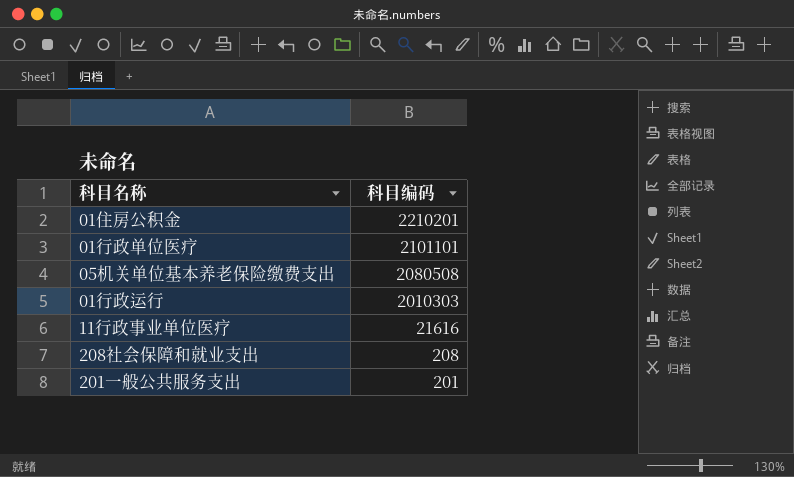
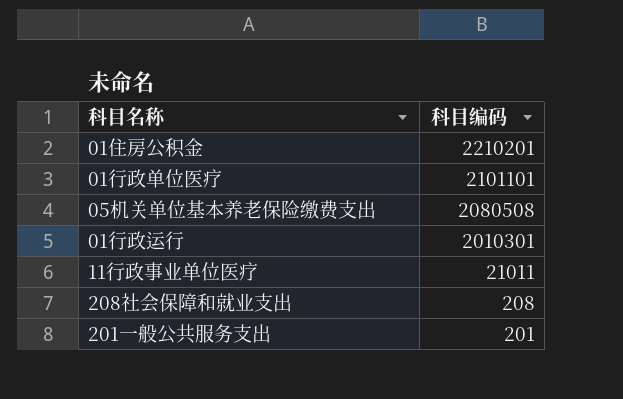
01行政运行 | 科目编码: 2010303 -> 2010301
11行政事业单位医疗 | 科目编码: 21616 -> 21011

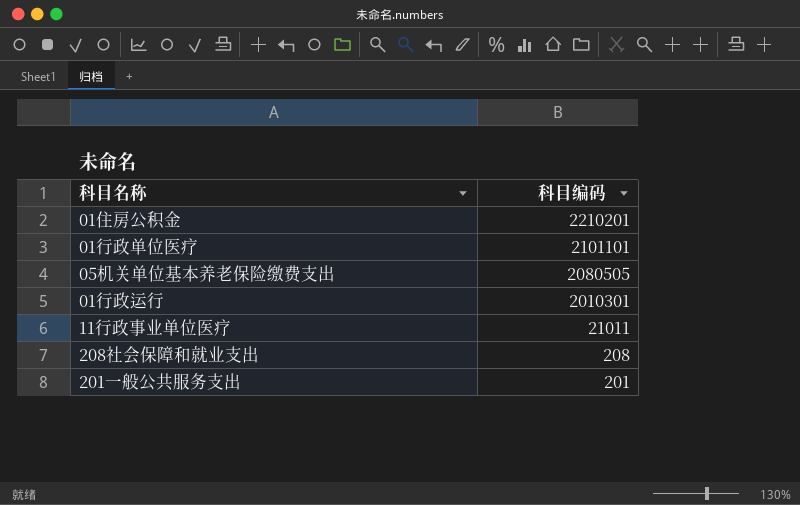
05机关单位基本养老保险缴费支出 | 科目编码: 2080508 -> 2080505

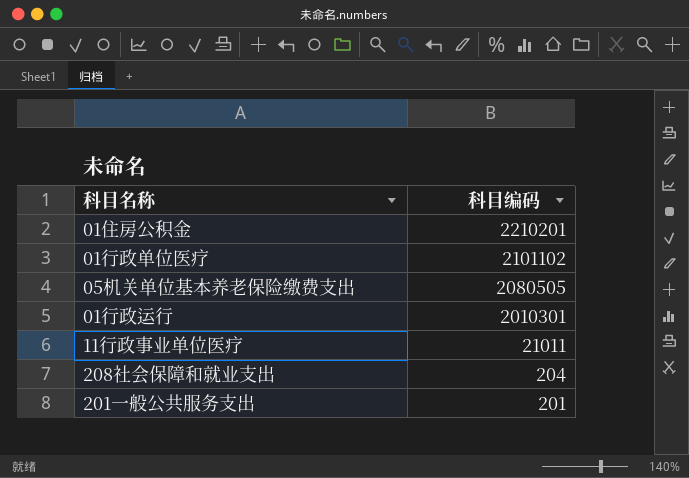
01行政单位医疗 | 科目编码: 2101101 -> 2101102
208社会保障和就业支出 | 科目编码: 208 -> 204

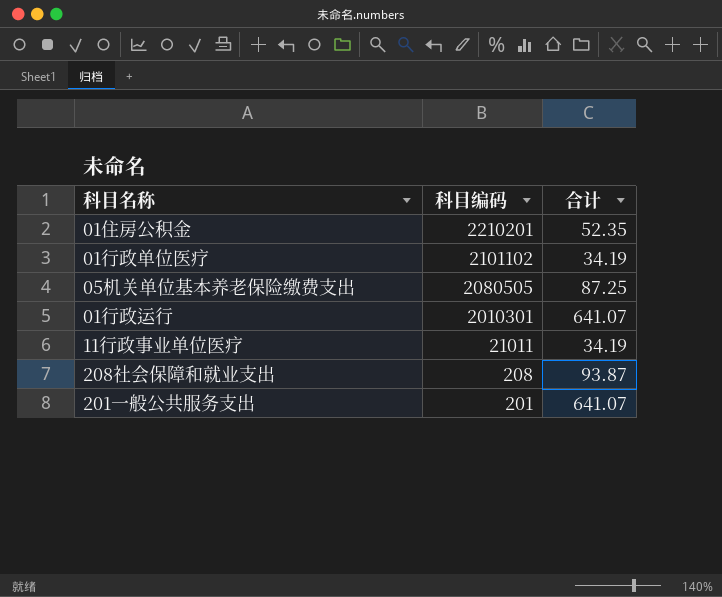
column 合计 | position: none -> 3
208社会保障和就业支出 | 科目编码: 204 -> 208

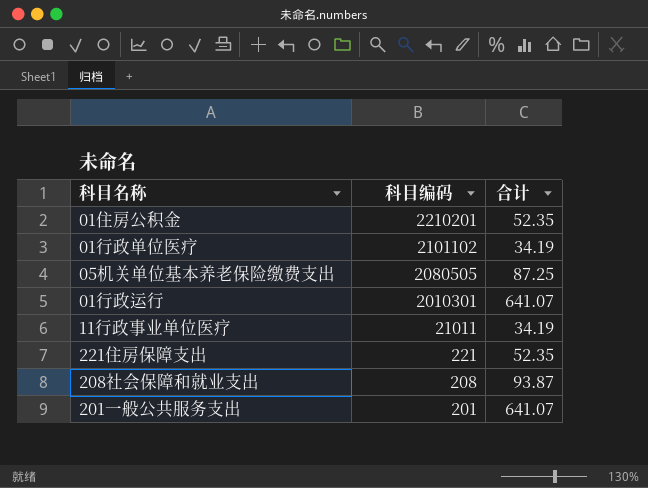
row 221住房保障支出: none -> 221 | 52.35

